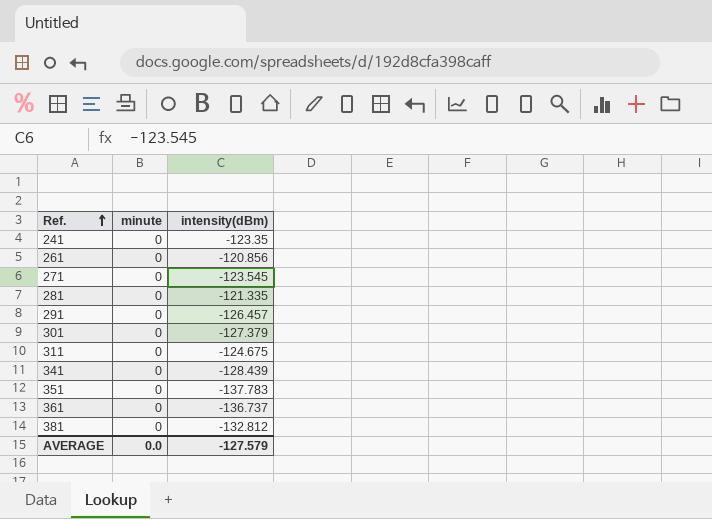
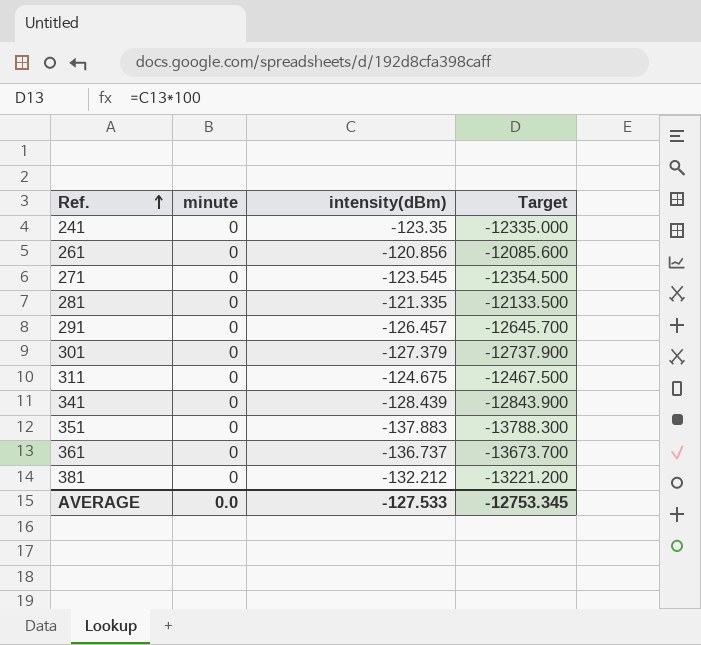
column Target | formula: none -> [intensity(dBm)] * 100
351 | intensity(dBm): -137.783 -> -137.883
381 | intensity(dBm): -132.812 -> -132.212
AVERAGE | intensity(dBm): -127.579 -> -127.533

